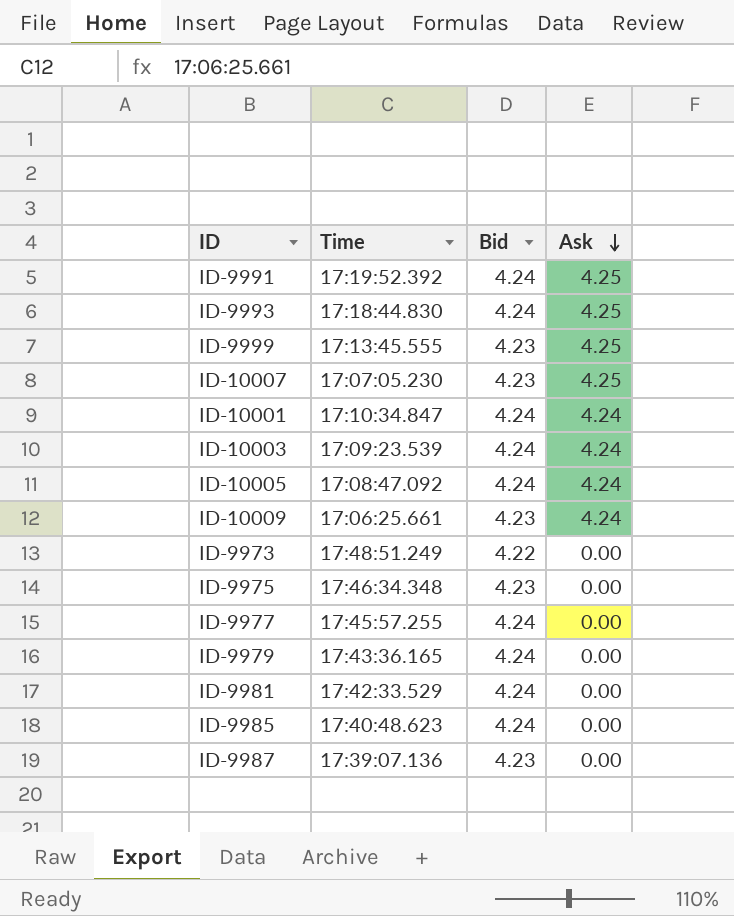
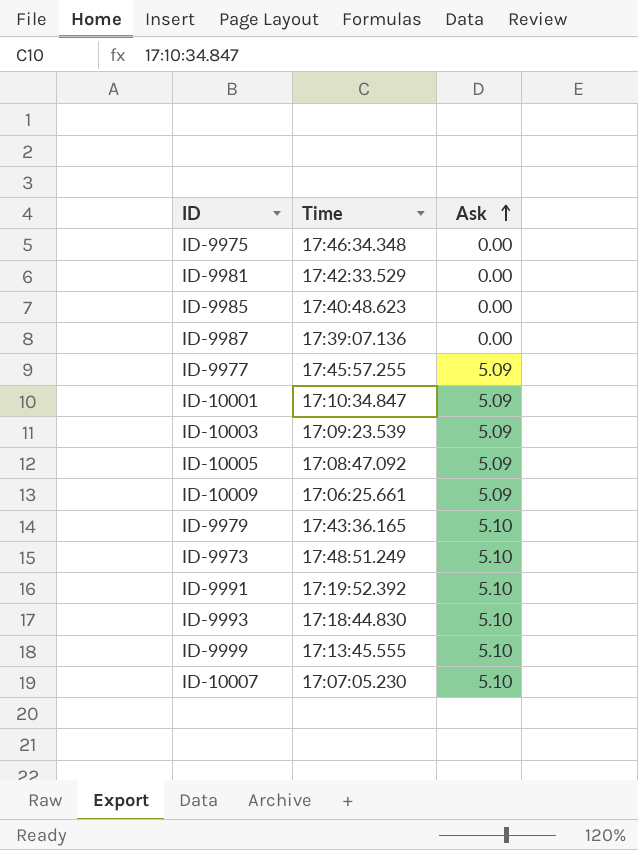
row order: Ask descending -> Ask ascending
column Bid | position: 3 -> none
ID-9977 | Ask: 0.00 -> 5.09
ID-10001 | Ask: 4.24 -> 5.09
ID-10003 | Ask: 4.24 -> 5.09
ID-10005 | Ask: 4.24 -> 5.09
ID-10009 | Ask: 4.24 -> 5.09
ID-9979 | Ask: 0.00 -> 5.10
ID-9973 | Ask: 0.00 -> 5.10
ID-9991 | Ask: 4.25 -> 5.10
ID-9993 | Ask: 4.25 -> 5.10
ID-9999 | Ask: 4.25 -> 5.10
ID-10007 | Ask: 4.25 -> 5.10

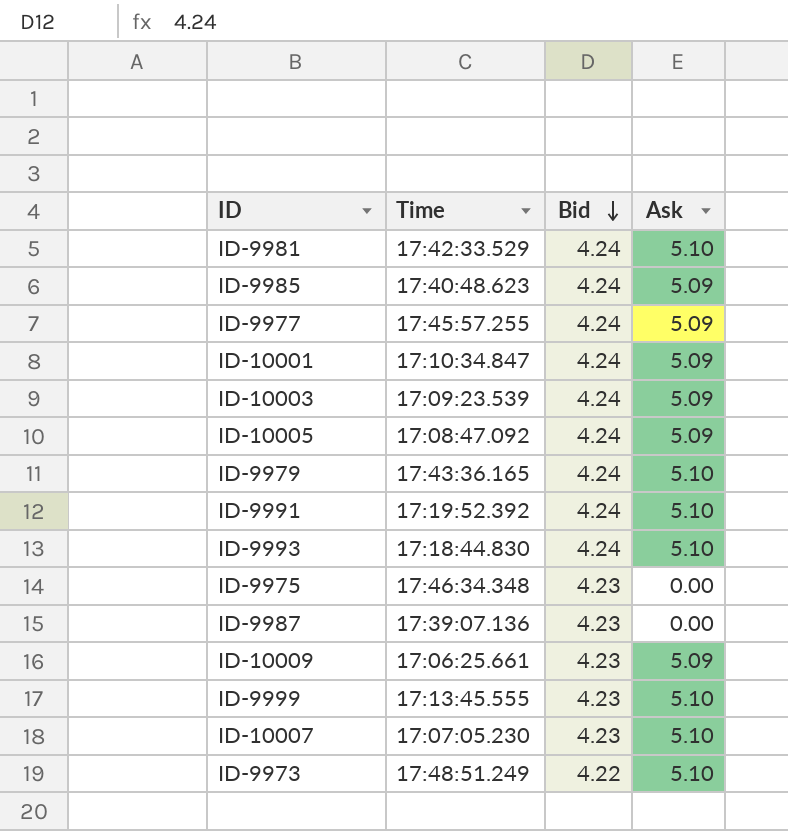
row order: Ask ascending -> Bid descending
column Bid | position: none -> 3
ID-9981 | Ask: 0.00 -> 5.10
ID-9985 | Ask: 0.00 -> 5.09

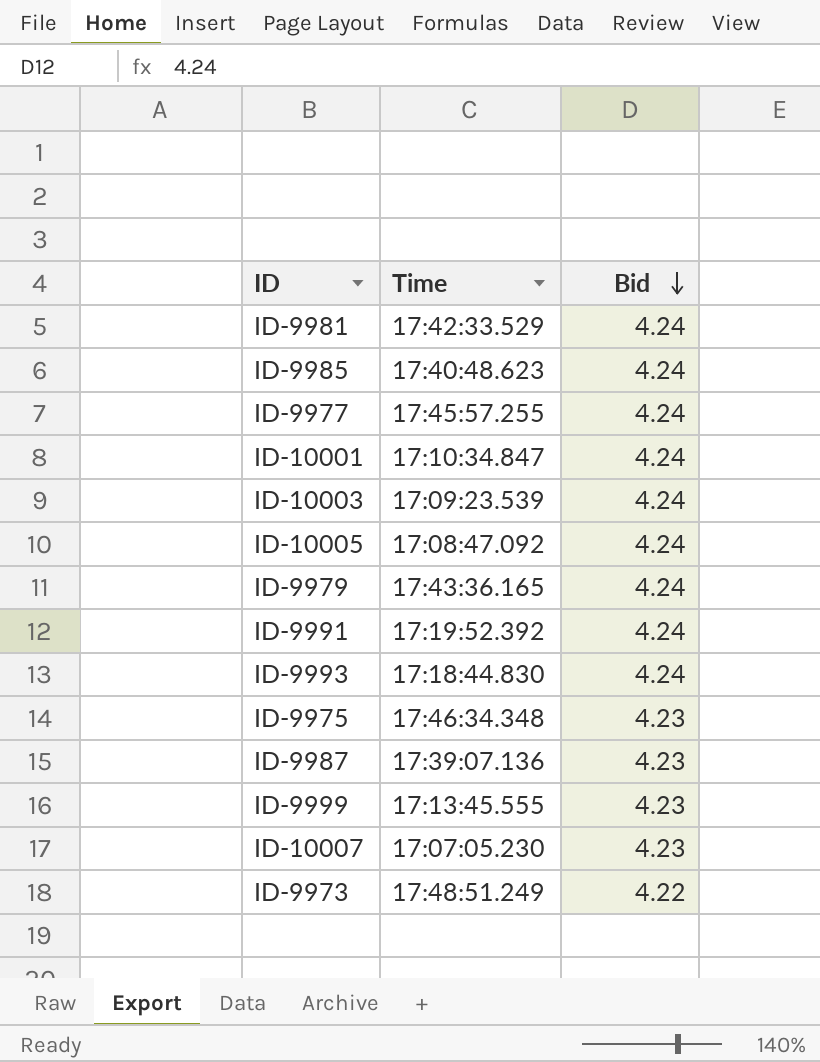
column Ask | position: 4 -> none
row ID-10009: 17:06:25.661 | 4.23 | 5.09 -> none

